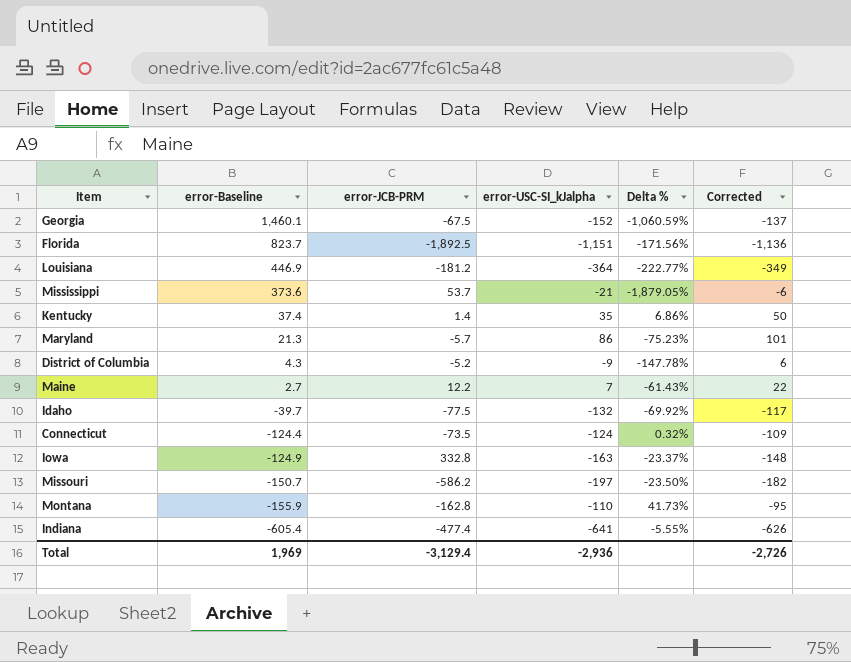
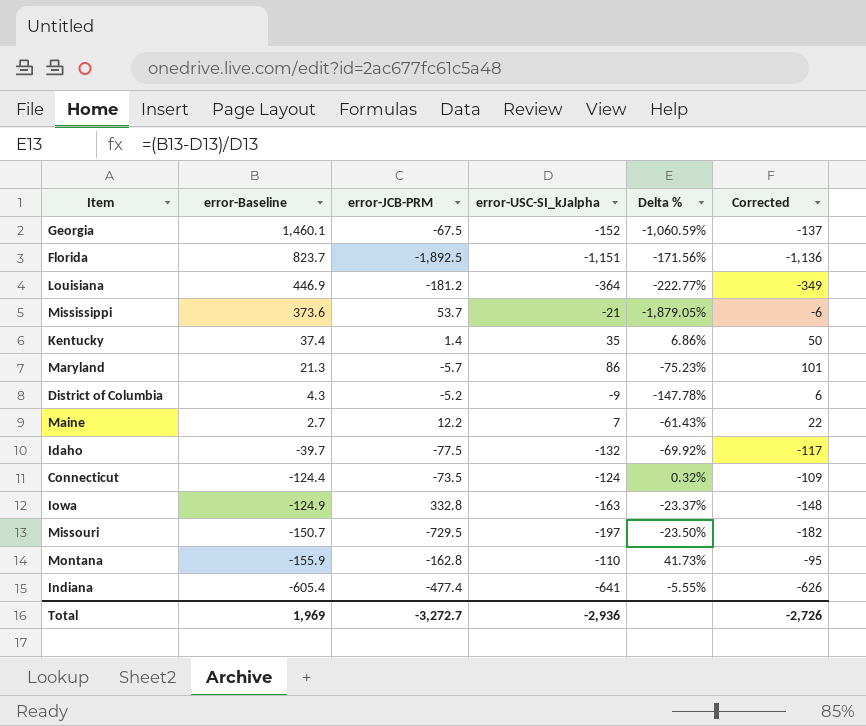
Missouri | error-JCB-PRM: -586.2 -> -729.5
Total | error-JCB-PRM: -3,129.4 -> -3,272.7

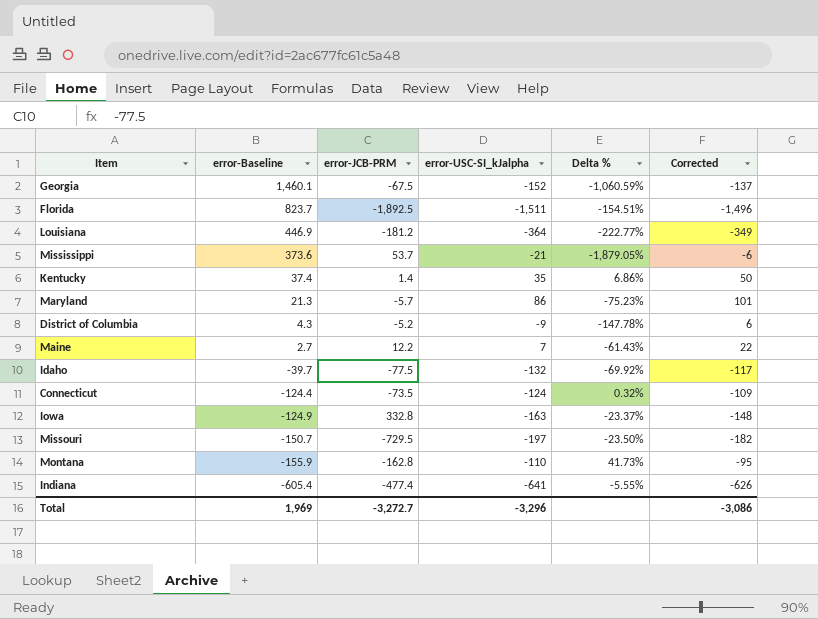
Florida | error-USC-SI_kJalpha: -1,151 -> -1,511
Florida | Delta %: -171.56% -> -154.51%
Florida | Corrected: -1,136 -> -1,496
Total | error-USC-SI_kJalpha: -2,936 -> -3,296
Total | Corrected: -2,726 -> -3,086

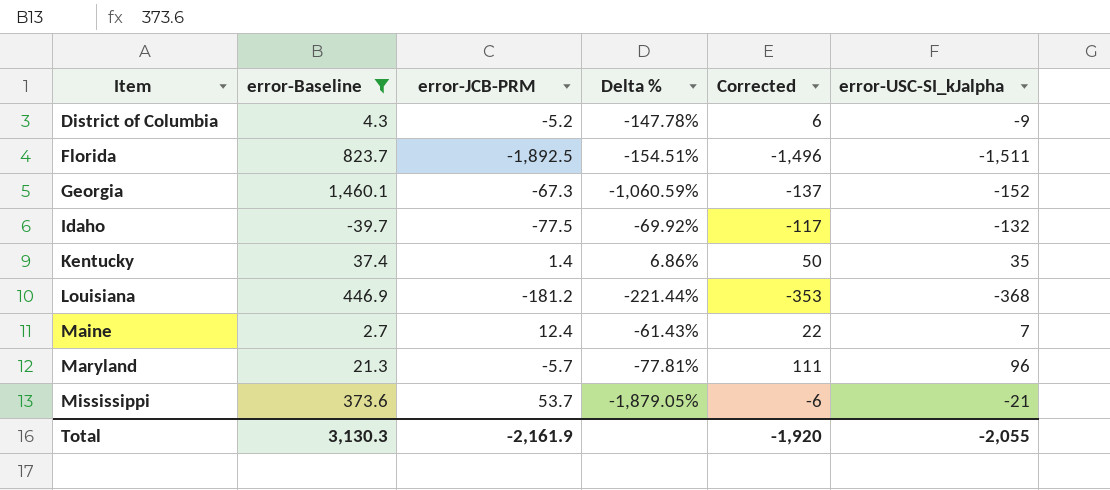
filter: none -> error-Baseline >= -39.7
row order: error-Baseline descending -> Item ascending
column error-USC-SI_kJalpha | position: 4 -> 6
Georgia | error-JCB-PRM: -67.5 -> -67.3
Louisiana | Delta %: -222.77% -> -221.44%
Louisiana | Corrected: -349 -> -353
Louisiana | error-USC-SI_kJalpha: -364 -> -368
Maine | error-JCB-PRM: 12.2 -> 12.4
Maryland | Delta %: -75.23% -> -77.81%
Maryland | Corrected: 101 -> 111
Maryland | error-USC-SI_kJalpha: 86 -> 96
Total | error-Baseline: 1,969 -> 3,130.3
Total | error-JCB-PRM: -3,272.7 -> -2,161.9
Total | Corrected: -3,086 -> -1,920
Total | error-USC-SI_kJalpha: -3,296 -> -2,055

